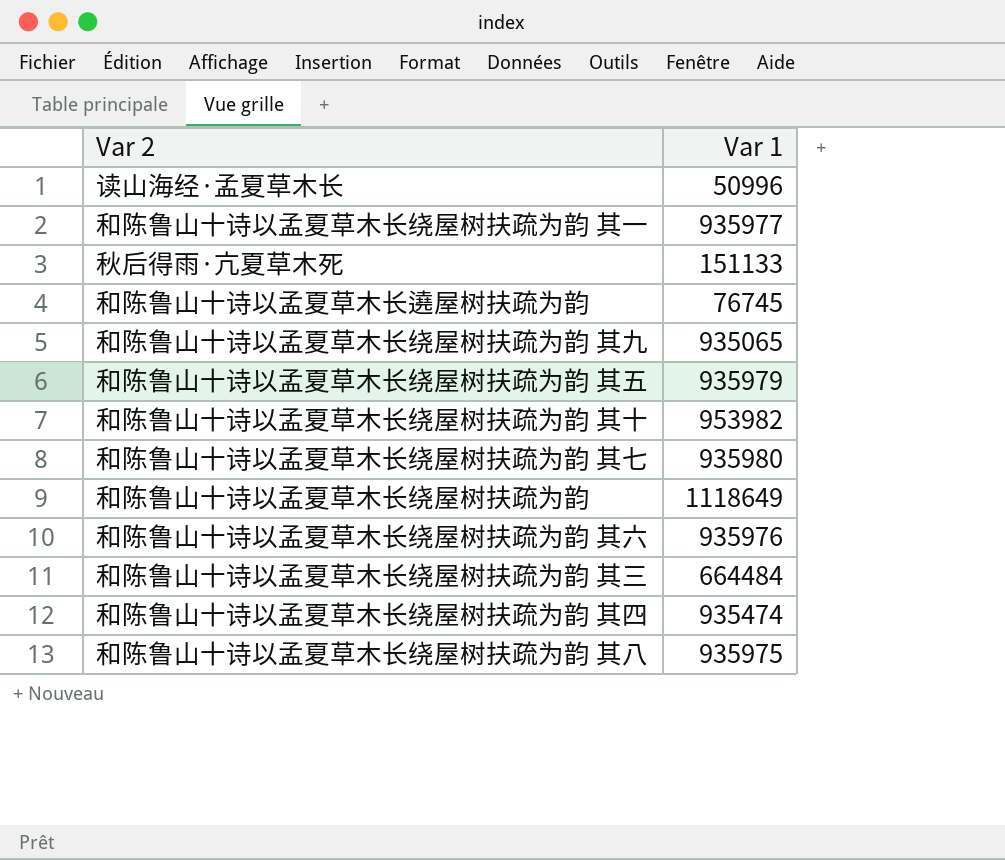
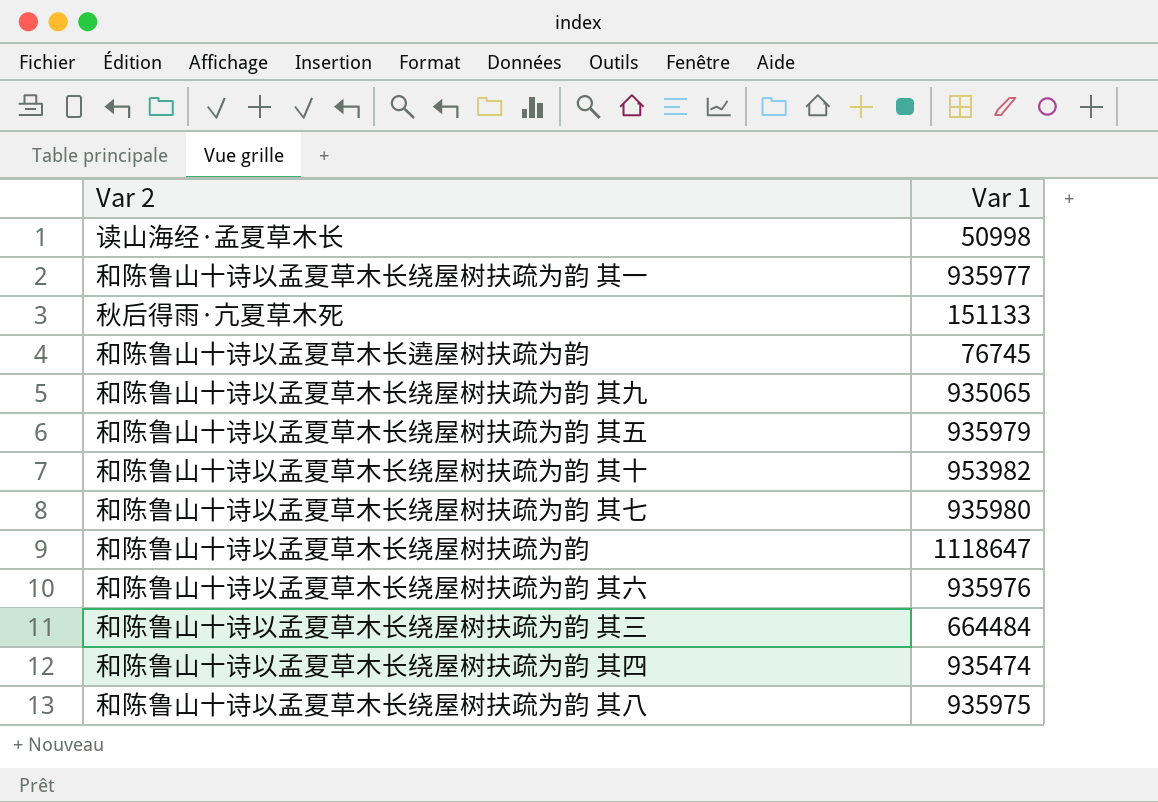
读山海经·孟夏草木长 | Var 1: 50996 -> 50998
和陈鲁山十诗以孟夏草木长绕屋树扶疏为韵 | Var 1: 1118649 -> 1118647

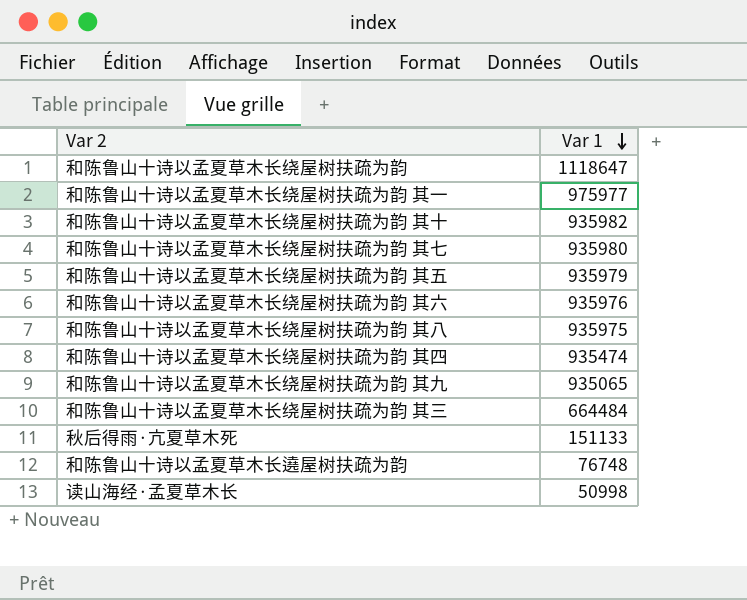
row order: none -> Var 1 descending
和陈鲁山十诗以孟夏草木长绕屋树扶疏为韵 其一 | Var 1: 935977 -> 975977
和陈鲁山十诗以孟夏草木长绕屋树扶疏为韵 其十 | Var 1: 953982 -> 935982
和陈鲁山十诗以孟夏草木长遶屋树扶疏为韵 | Var 1: 76745 -> 76748

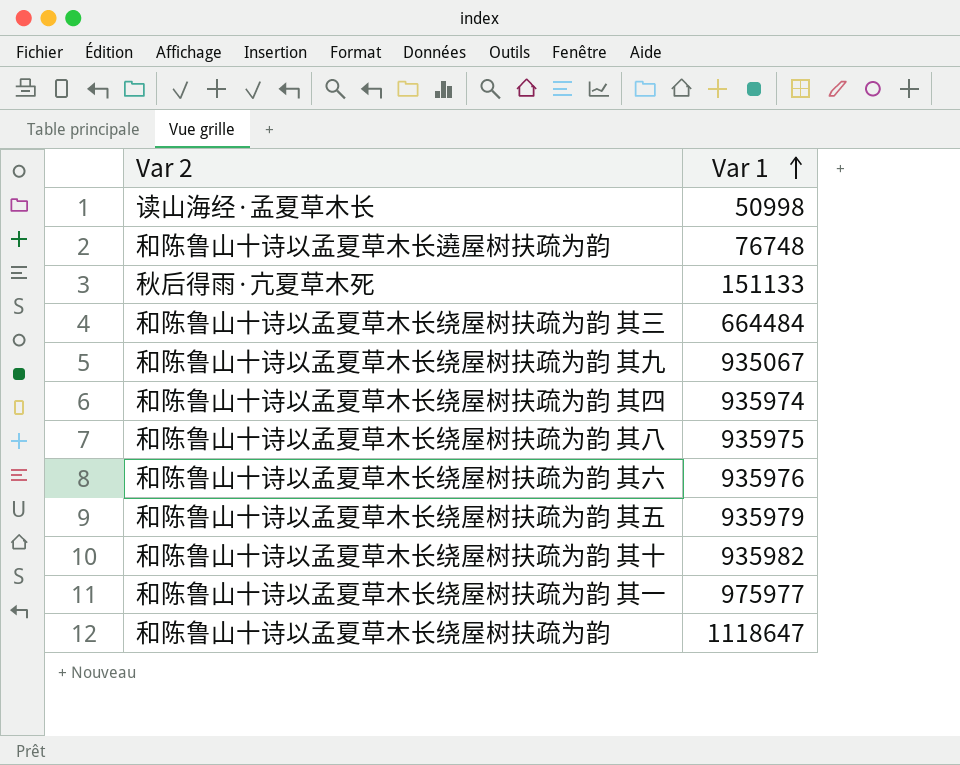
row order: Var 1 descending -> Var 1 ascending
row 和陈鲁山十诗以孟夏草木长绕屋树扶疏为韵 其七: 935980 -> none
和陈鲁山十诗以孟夏草木长绕屋树扶疏为韵 其九 | Var 1: 935065 -> 935067
和陈鲁山十诗以孟夏草木长绕屋树扶疏为韵 其四 | Var 1: 935474 -> 935974

